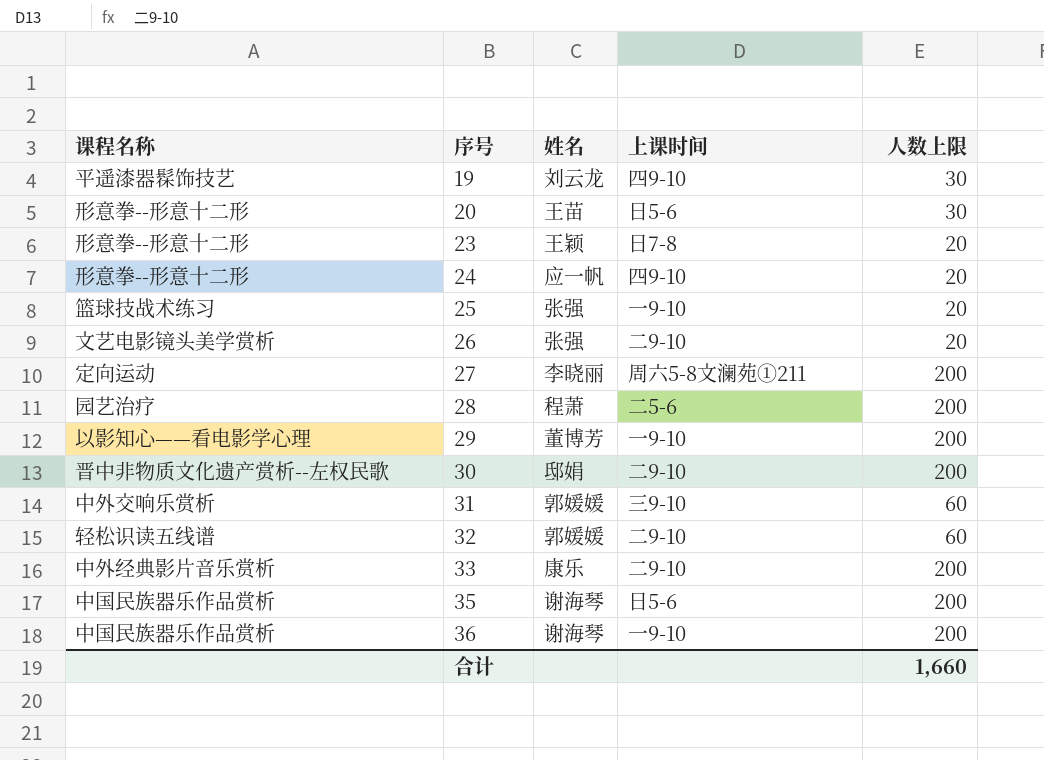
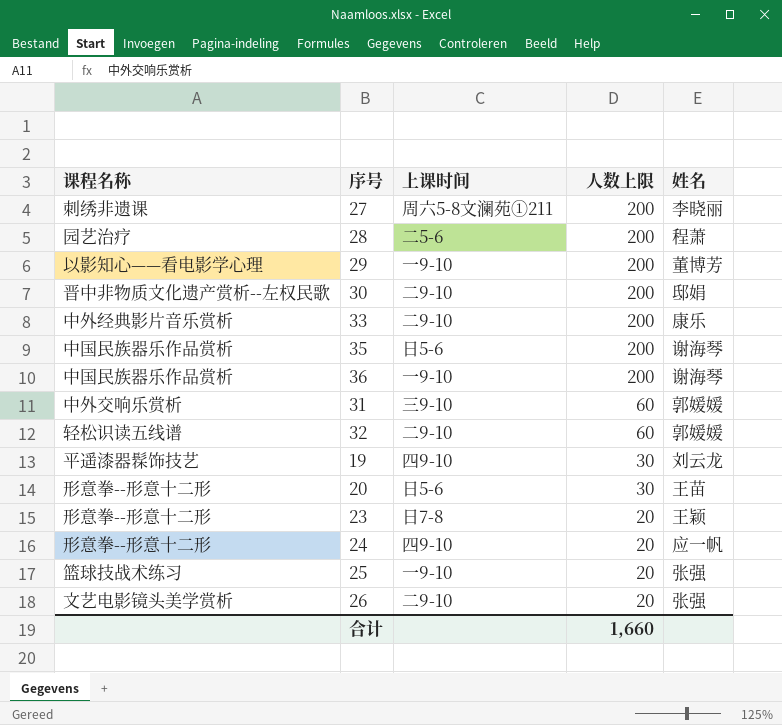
row order: 序号 ascending -> 人数上限 descending
column 姓名 | position: 3 -> 5
27 | 课程名称: 定向运动 -> 刺绣非遗课

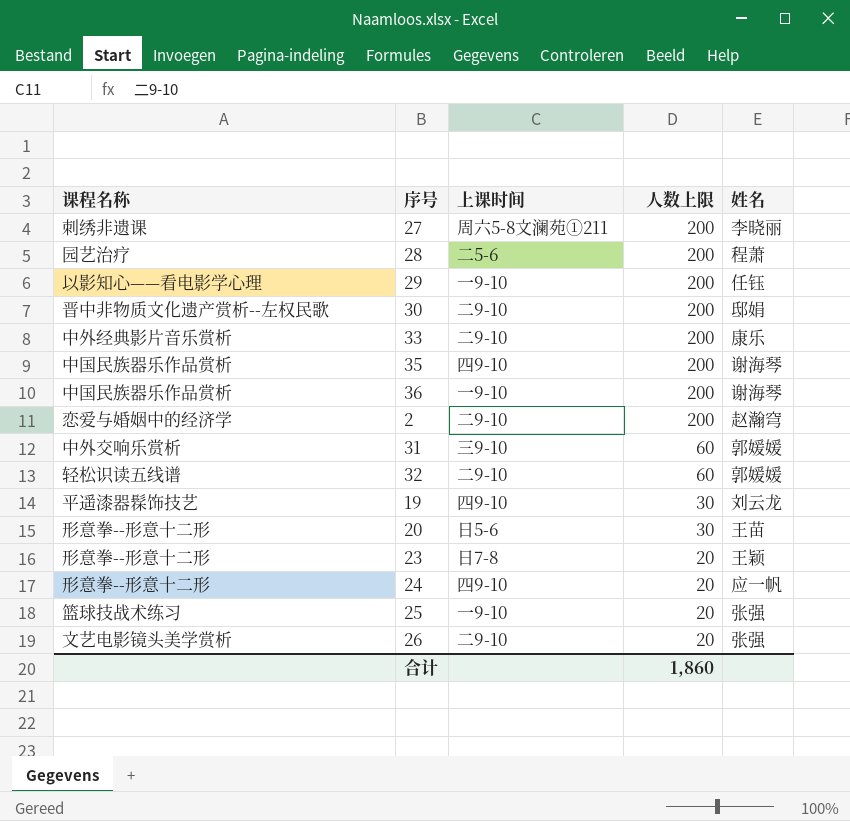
29 | 姓名: 董博芳 -> 任钰
35 | 上课时间: 日5-6 -> 四9-10
row 2: none -> 恋爱与婚姻中的经济学 | 二9-10 | 200 | 赵瀚穹
合计 | 人数上限: 1,660 -> 1,860

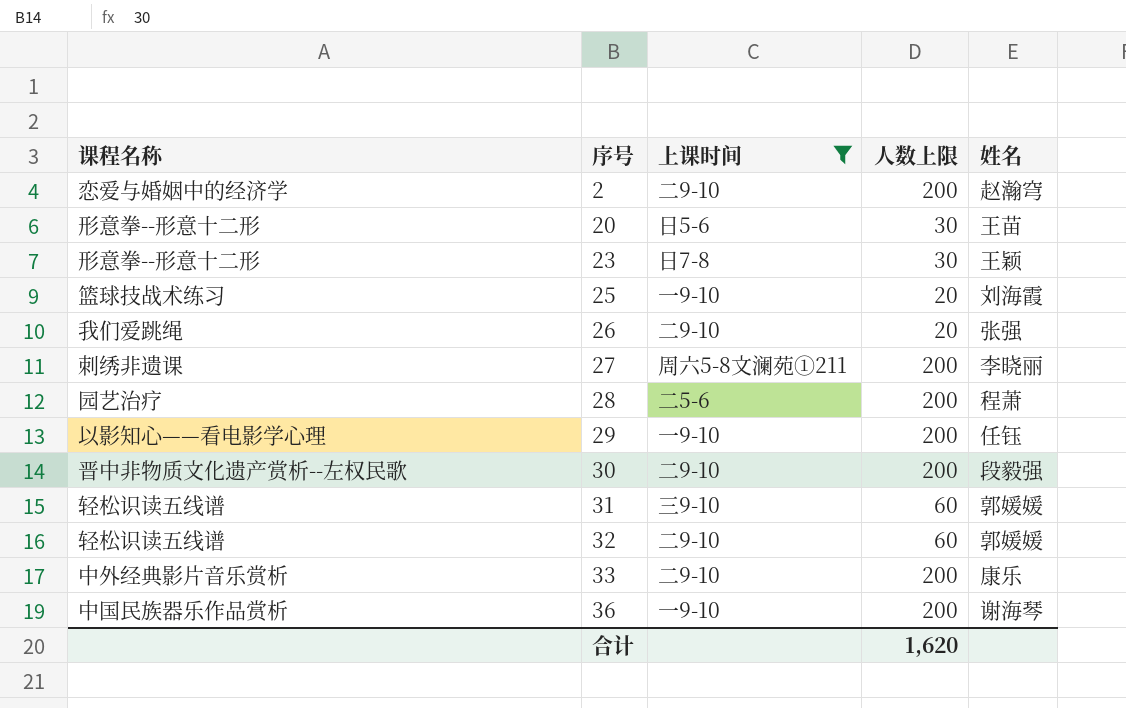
filter: none -> 上课时间 != 四9-10
row order: 人数上限 descending -> 序号 ascending
23 | 人数上限: 20 -> 30
25 | 姓名: 张强 -> 刘海霞
26 | 课程名称: 文艺电影镜头美学赏析 -> 我们爱跳绳
30 | 姓名: 邸娟 -> 段毅强
31 | 课程名称: 中外交响乐赏析 -> 轻松识读五线谱
合计 | 人数上限: 1,860 -> 1,620

